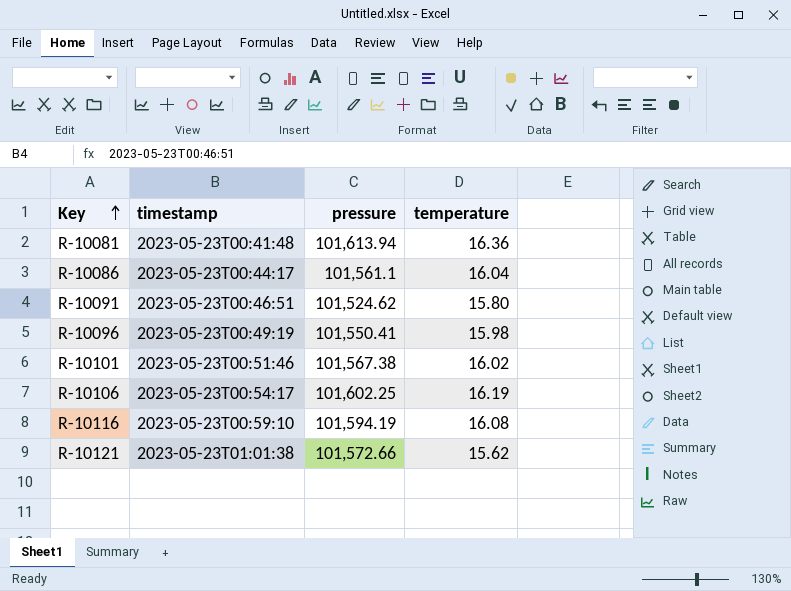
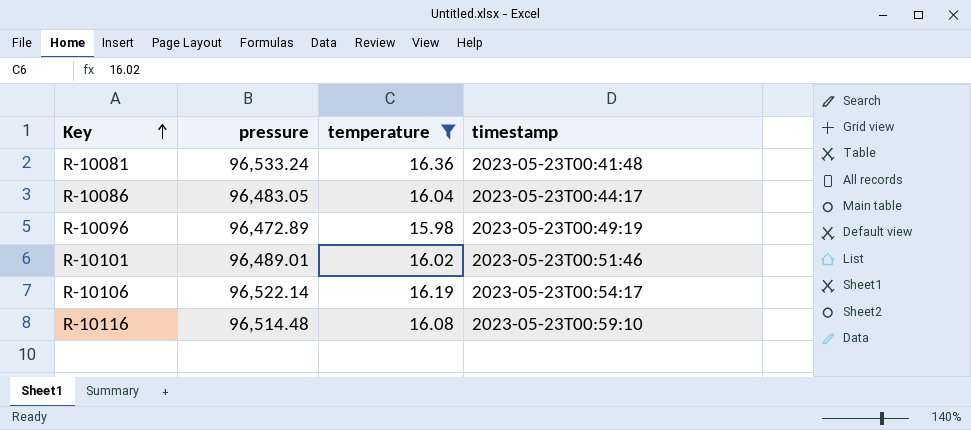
filter: none -> temperature >= 15.98
column timestamp | position: 2 -> 4
R-10081 | pressure: 101,613.94 -> 96,533.24
R-10086 | pressure: 101,561.1 -> 96,483.05
R-10096 | pressure: 101,550.41 -> 96,472.89
R-10101 | pressure: 101,567.38 -> 96,489.01
R-10106 | pressure: 101,602.25 -> 96,522.14
R-10116 | pressure: 101,594.19 -> 96,514.48

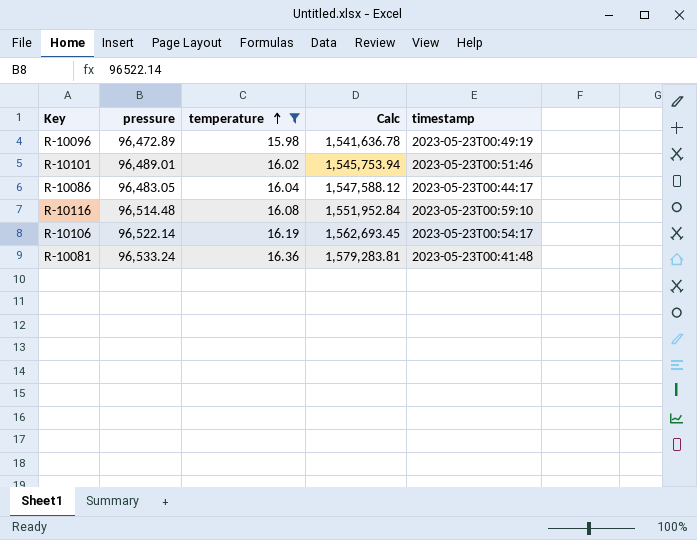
row order: Key ascending -> temperature ascending
column Calc | formula: none -> [pressure] * [temperature]

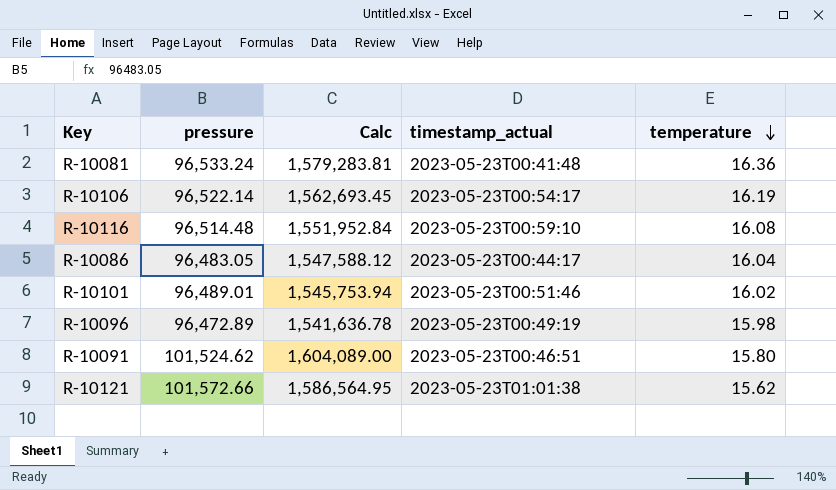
filter: temperature >= 15.98 -> none
row order: temperature ascending -> temperature descending
column name: timestamp -> timestamp_actual
column temperature | position: 3 -> 5

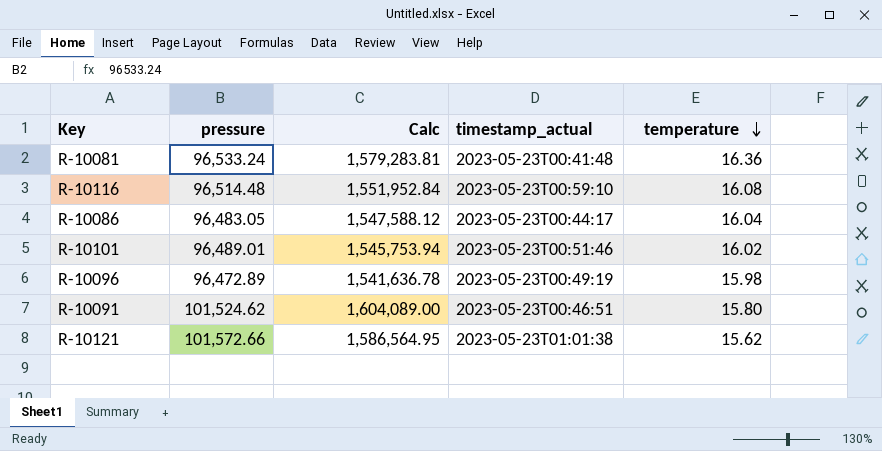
row R-10106: 96,522.14 | 1,562,693.45 | 2023-05-23T00:54:17 | 16.19 -> none

